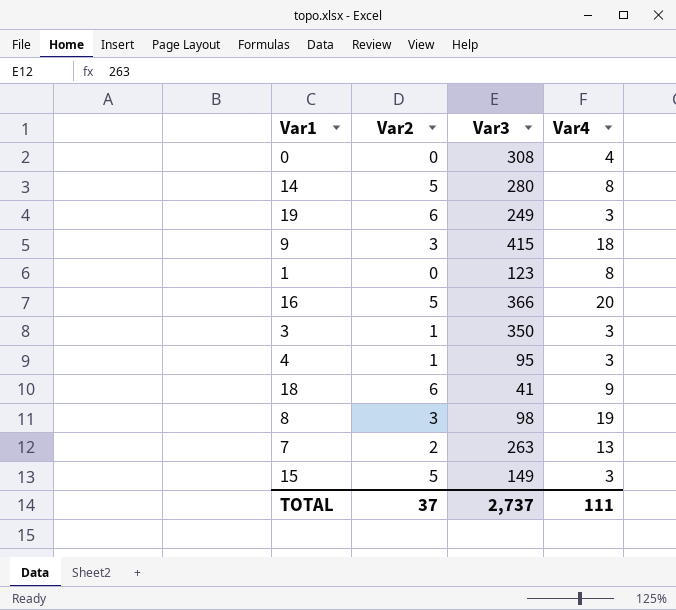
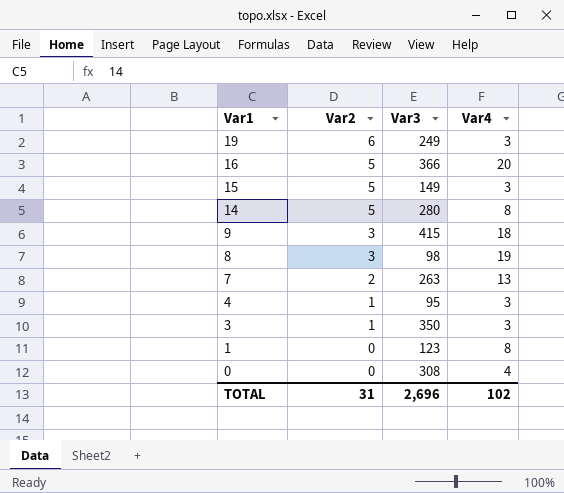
row order: none -> Var1 descending
row 18: 6 | 41 | 9 -> none
TOTAL | Var2: 37 -> 31
TOTAL | Var3: 2,737 -> 2,696
TOTAL | Var4: 111 -> 102

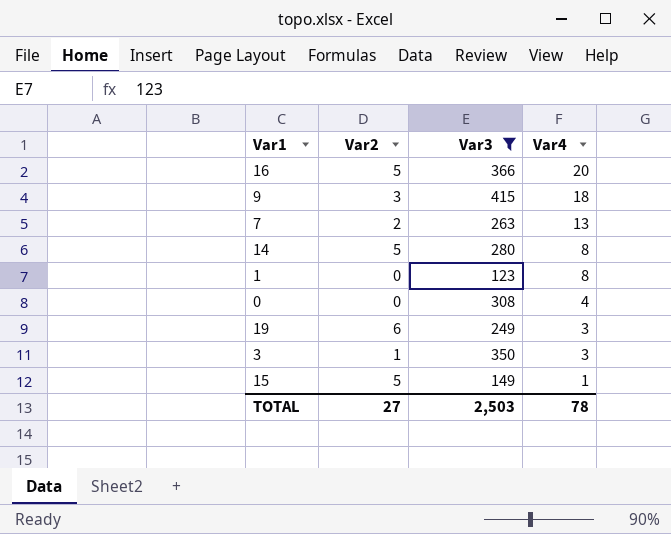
filter: none -> Var3 >= 123
row order: Var1 descending -> Var4 descending
15 | Var4: 3 -> 1
TOTAL | Var2: 31 -> 27
TOTAL | Var3: 2,696 -> 2,503
TOTAL | Var4: 102 -> 78

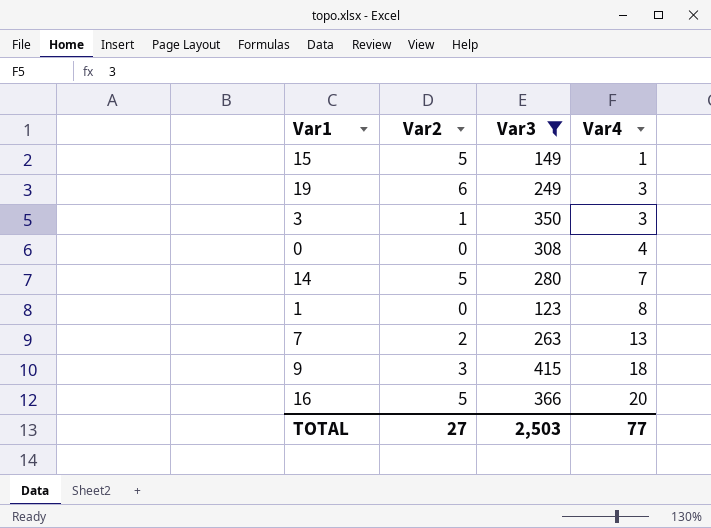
row order: Var4 descending -> Var4 ascending
14 | Var4: 8 -> 7
TOTAL | Var4: 78 -> 77

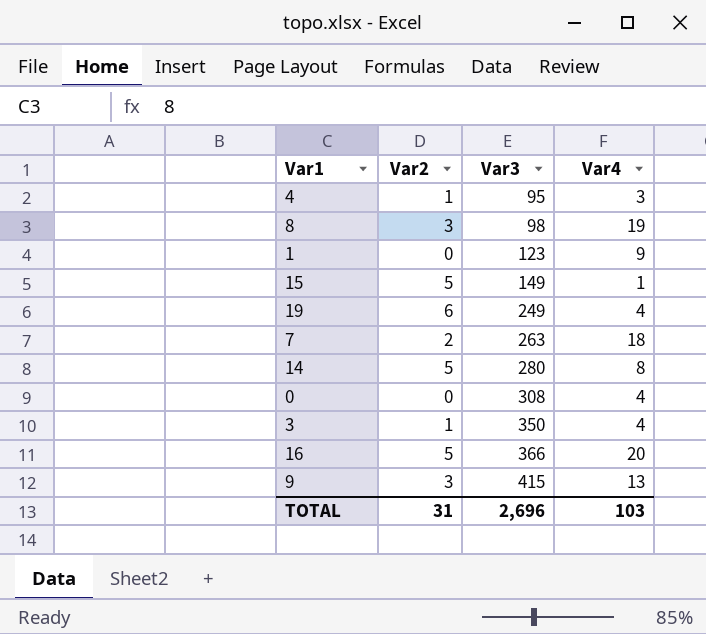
filter: Var3 >= 123 -> none
row order: Var4 ascending -> Var3 ascending
1 | Var4: 8 -> 9
19 | Var4: 3 -> 4
7 | Var4: 13 -> 18
14 | Var4: 7 -> 8
3 | Var4: 3 -> 4
9 | Var4: 18 -> 13
TOTAL | Var2: 27 -> 31
TOTAL | Var3: 2,503 -> 2,696
TOTAL | Var4: 77 -> 103

